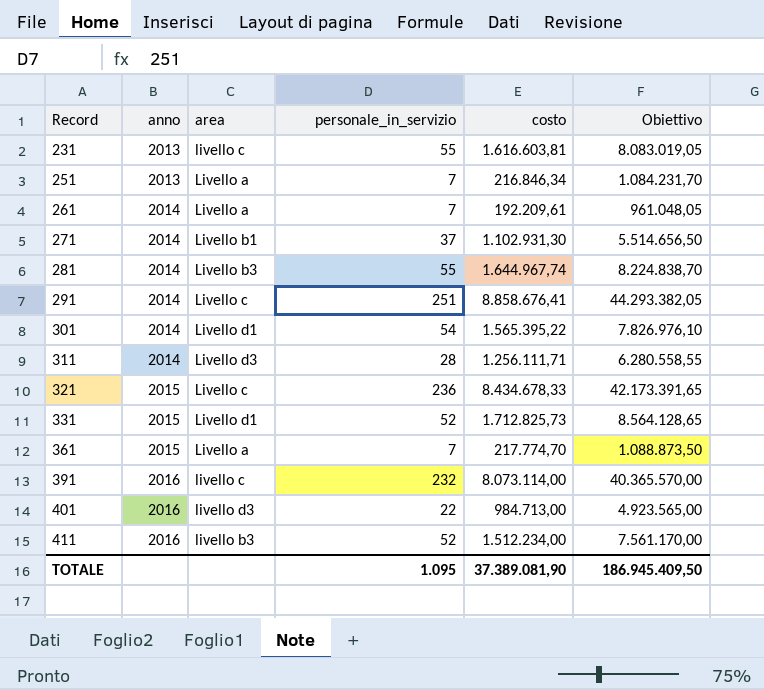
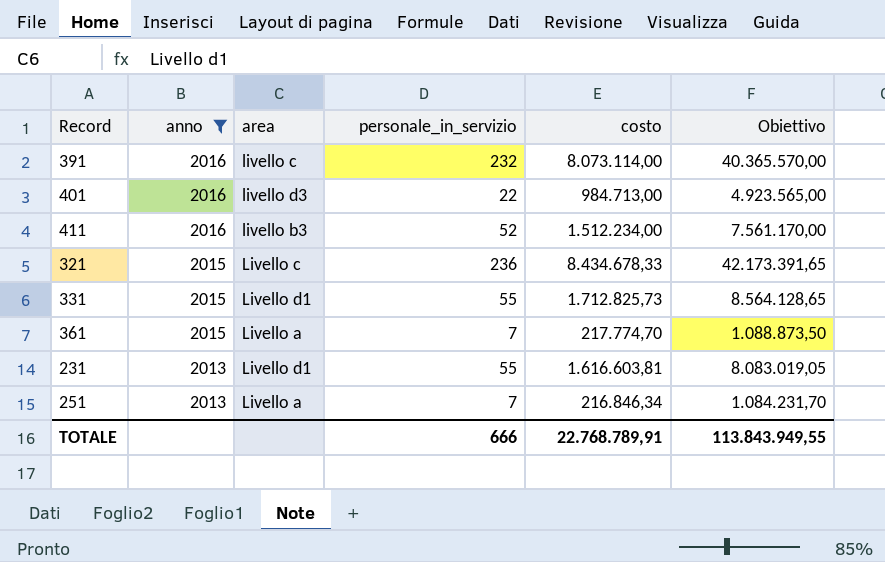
filter: none -> anno != 2014
row order: Record ascending -> anno descending
331 | personale_in_servizio: 52 -> 55
231 | area: livello c -> Livello d1
TOTALE | personale_in_servizio: 1.095 -> 666
TOTALE | costo: 37.389.081,90 -> 22.768.789,91
TOTALE | Obiettivo: 186.945.409,50 -> 113.843.949,55

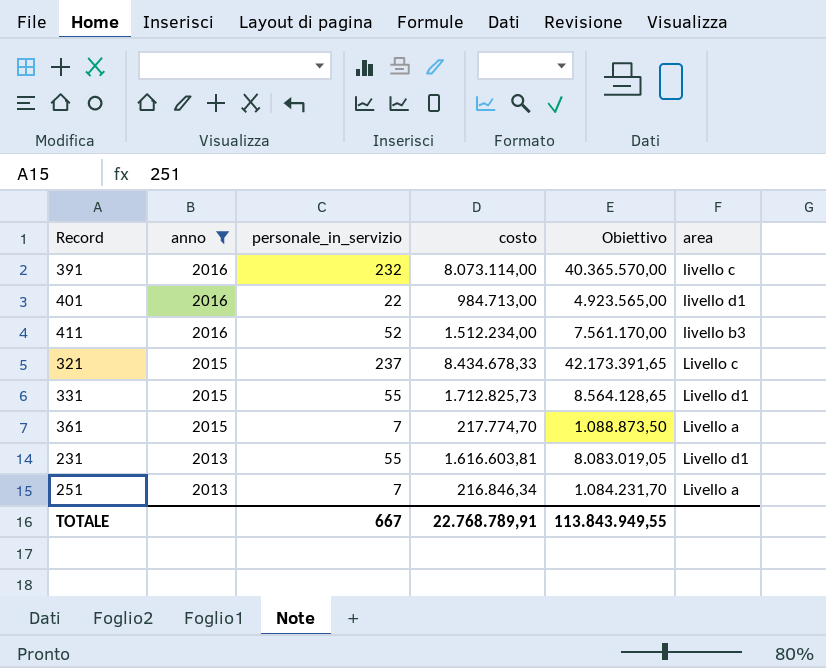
column area | position: 3 -> 6
401 | area: livello d3 -> livello d1
321 | personale_in_servizio: 236 -> 237
TOTALE | personale_in_servizio: 666 -> 667

